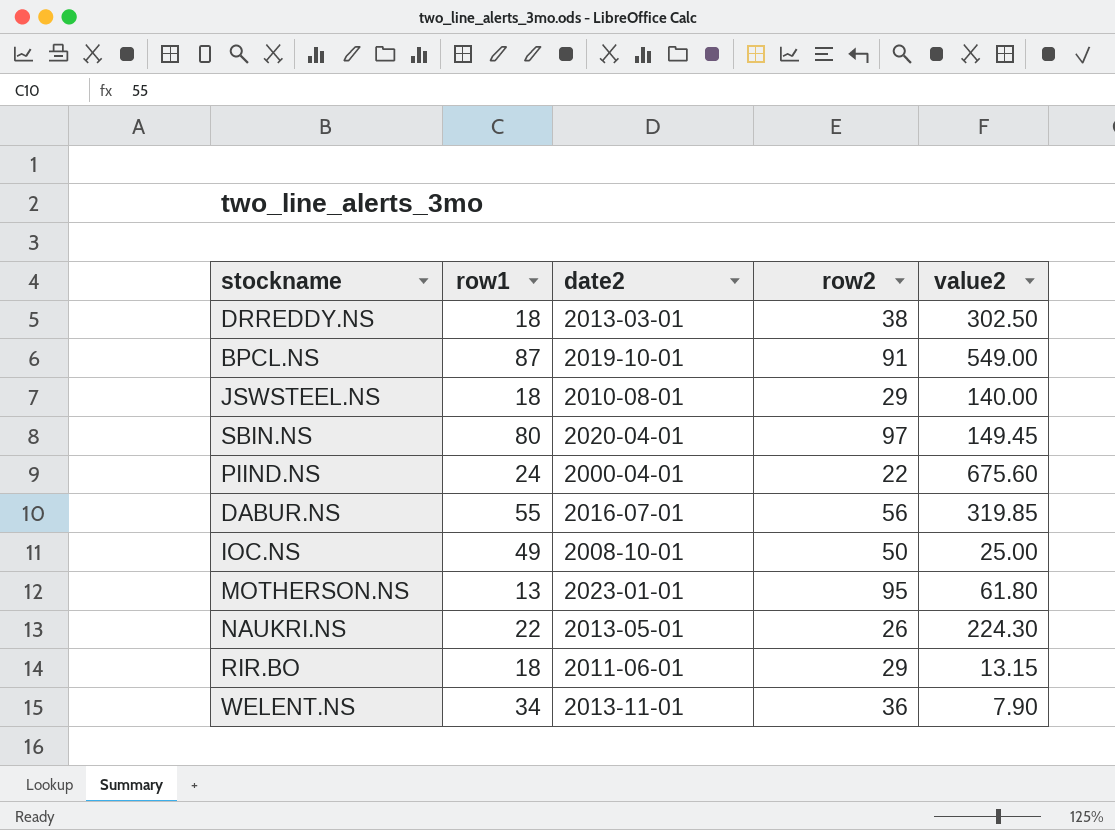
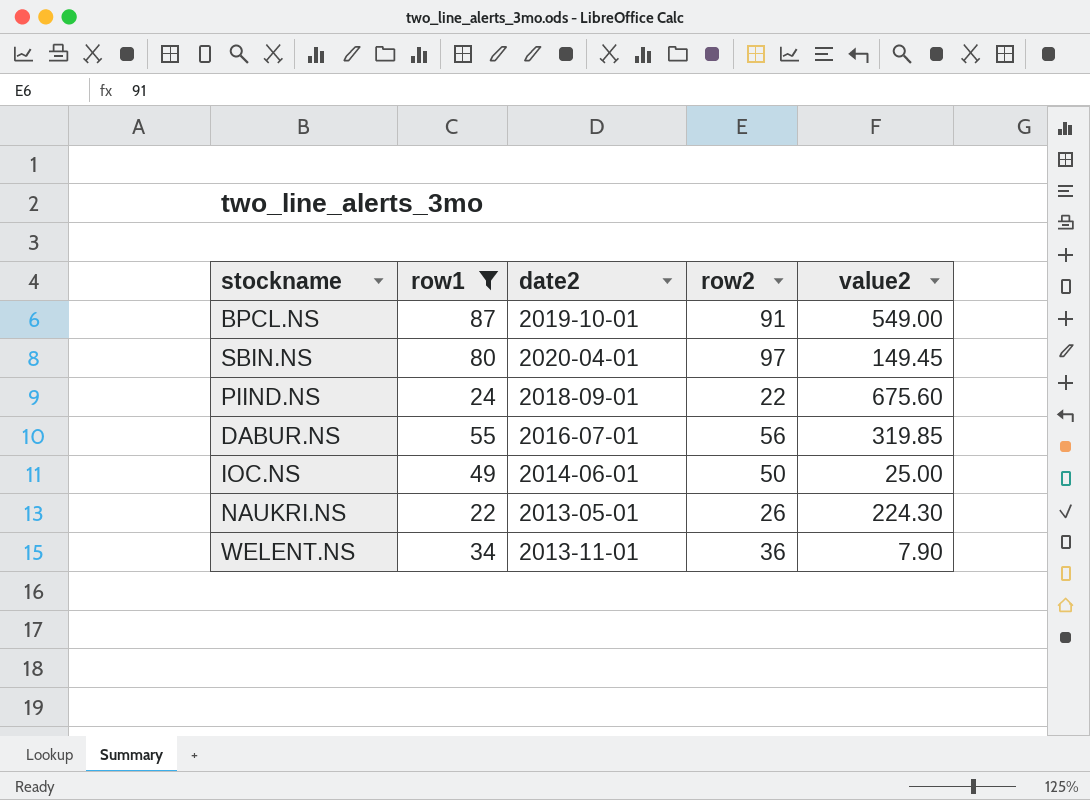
filter: none -> row1 >= 22
PIIND.NS | date2: 2000-04-01 -> 2018-09-01
IOC.NS | date2: 2008-10-01 -> 2014-06-01

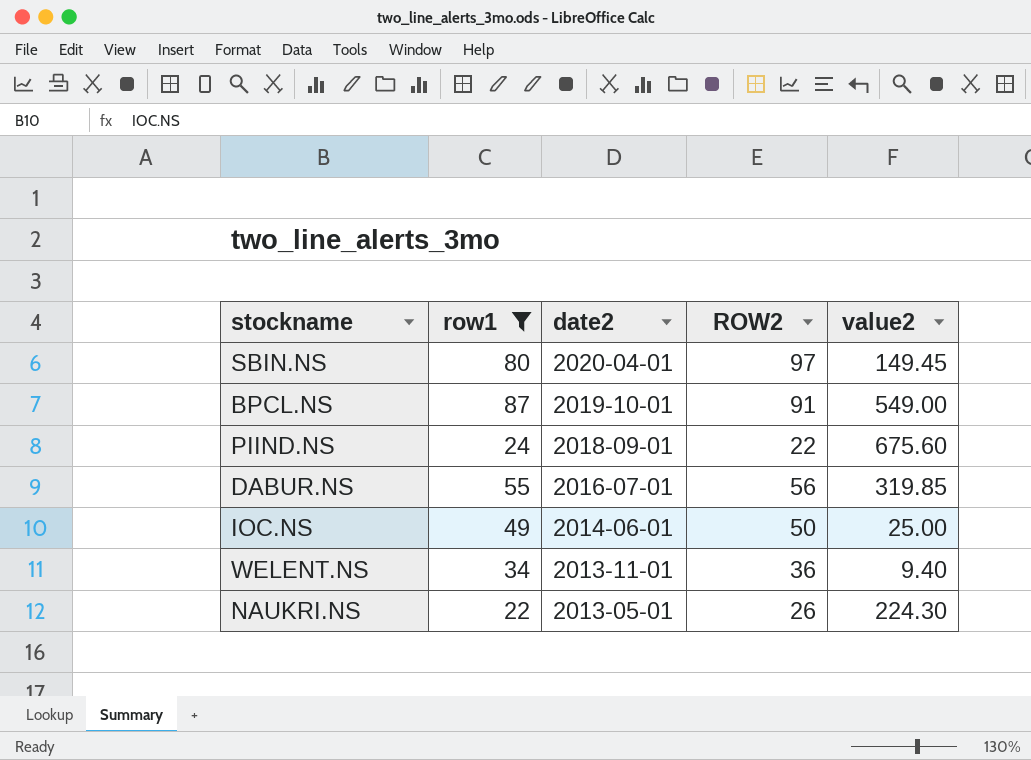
row order: none -> date2 descending
column name: row2 -> ROW2
WELENT.NS | value2: 7.90 -> 9.40

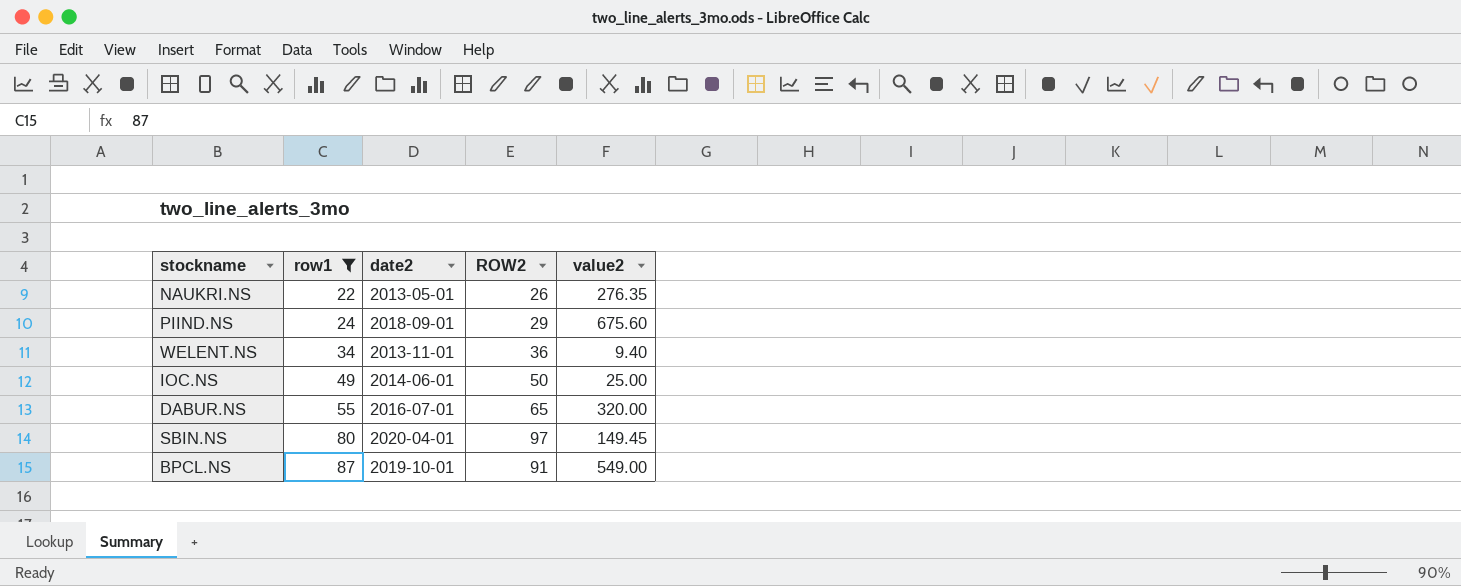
row order: date2 descending -> row1 ascending
NAUKRI.NS | value2: 224.30 -> 276.35
PIIND.NS | ROW2: 22 -> 29
DABUR.NS | ROW2: 56 -> 65
DABUR.NS | value2: 319.85 -> 320.00

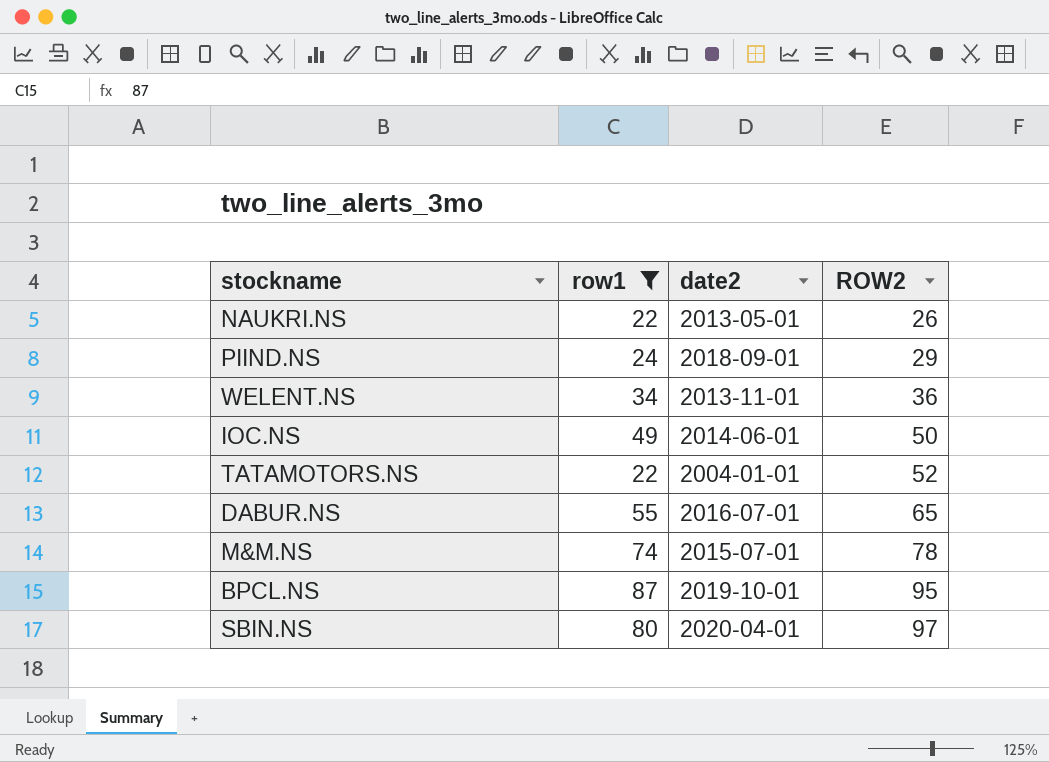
row order: row1 ascending -> ROW2 ascending
column value2 | position: 5 -> none
row TATAMOTORS.NS: none -> 22 | 2004-01-01 | 52
row M&M.NS: none -> 74 | 2015-07-01 | 78
BPCL.NS | ROW2: 91 -> 95

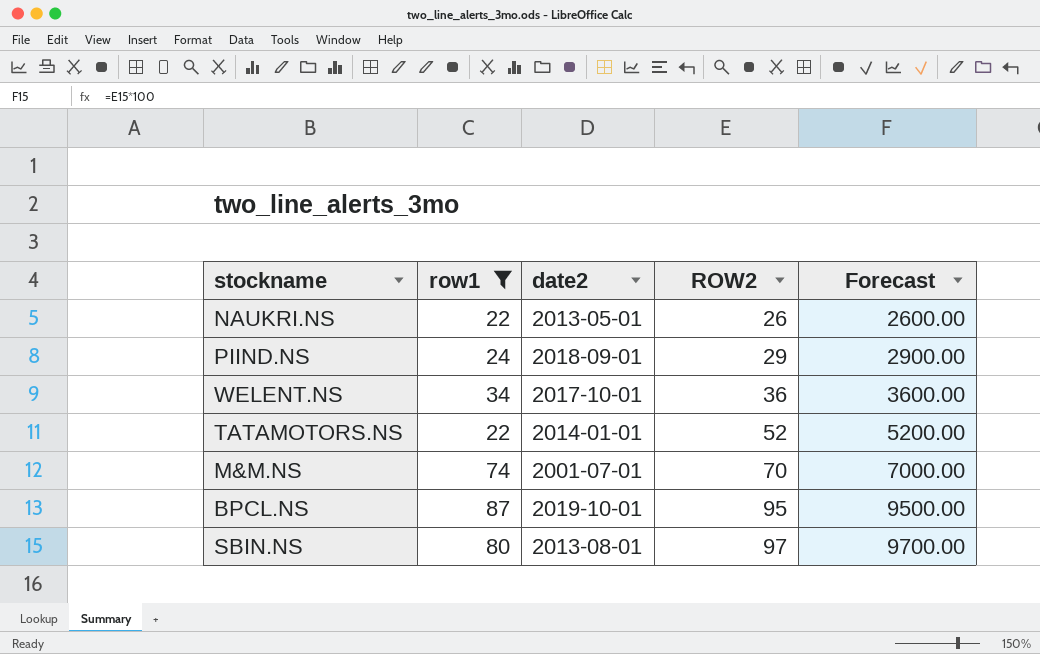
column Forecast | formula: none -> [ROW2] * 100
row IOC.NS: 49 | 2014-06-01 | 50 -> none
row DABUR.NS: 55 | 2016-07-01 | 65 -> none
WELENT.NS | date2: 2013-11-01 -> 2017-10-01
TATAMOTORS.NS | date2: 2004-01-01 -> 2014-01-01
M&M.NS | date2: 2015-07-01 -> 2001-07-01
M&M.NS | ROW2: 78 -> 70
SBIN.NS | date2: 2020-04-01 -> 2013-08-01

